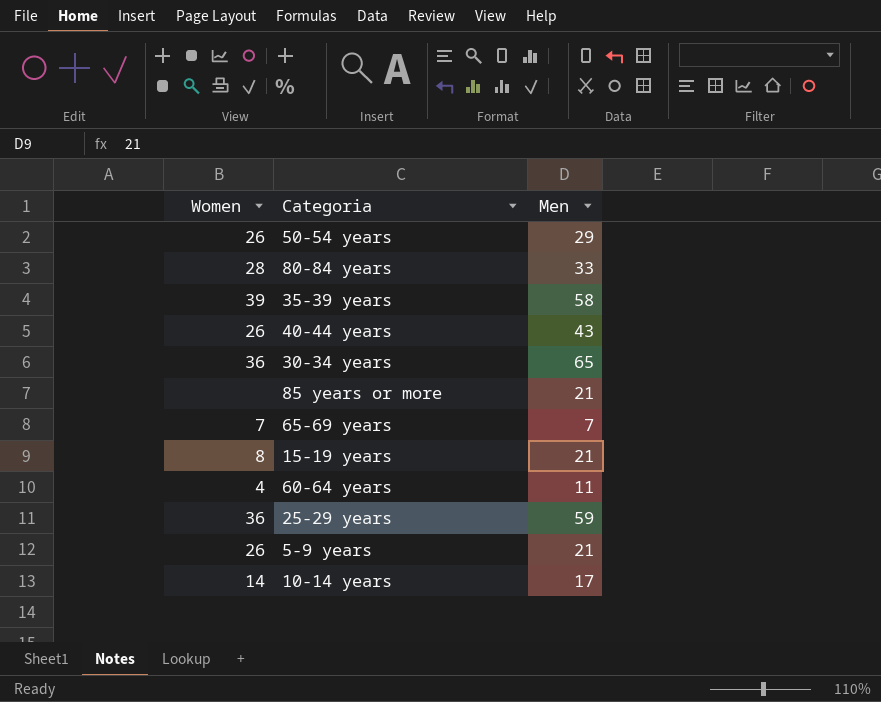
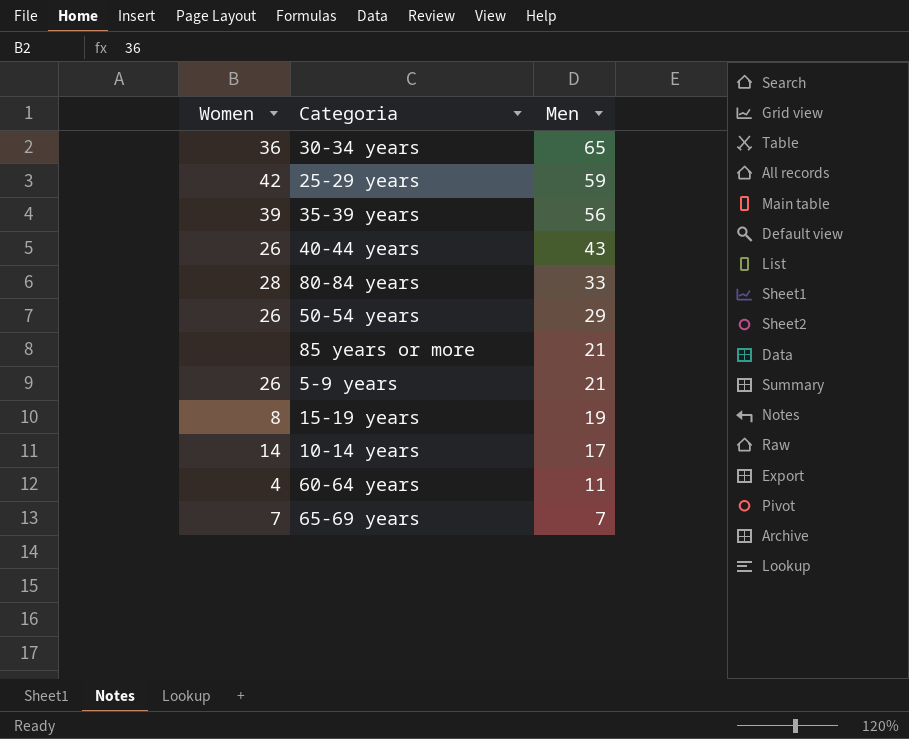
row order: none -> Men descending
25-29 years | Women: 36 -> 42
35-39 years | Men: 58 -> 56
15-19 years | Men: 21 -> 19

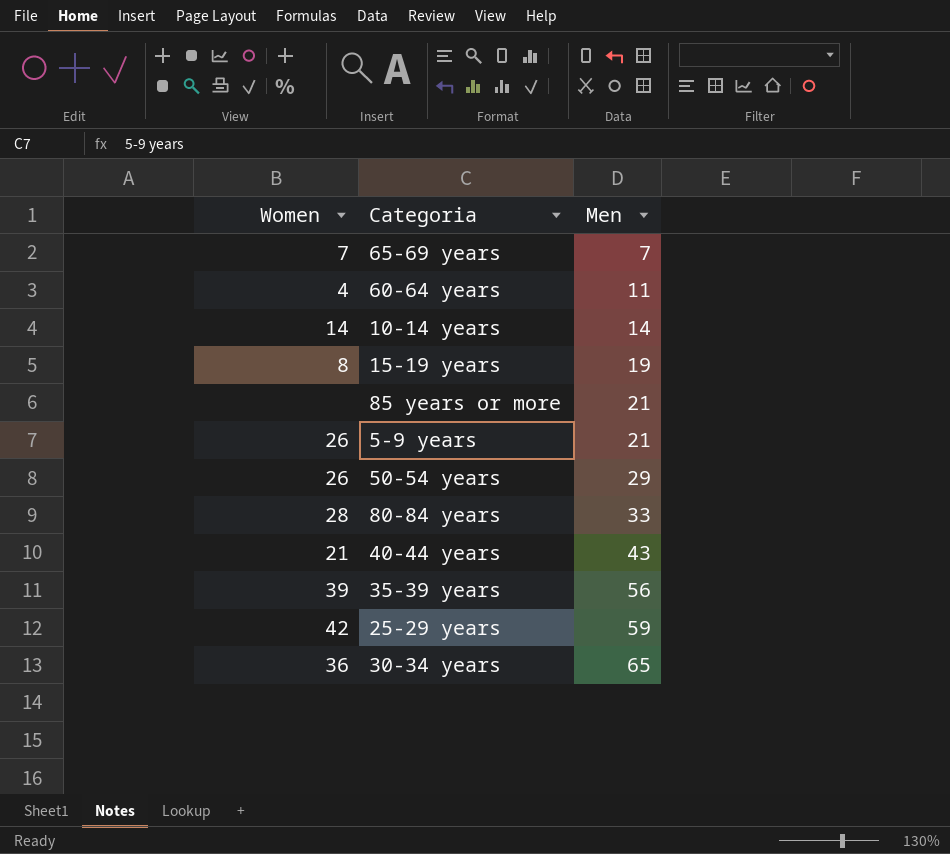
row order: Men descending -> Men ascending
10-14 years | Men: 17 -> 14
40-44 years | Women: 26 -> 21

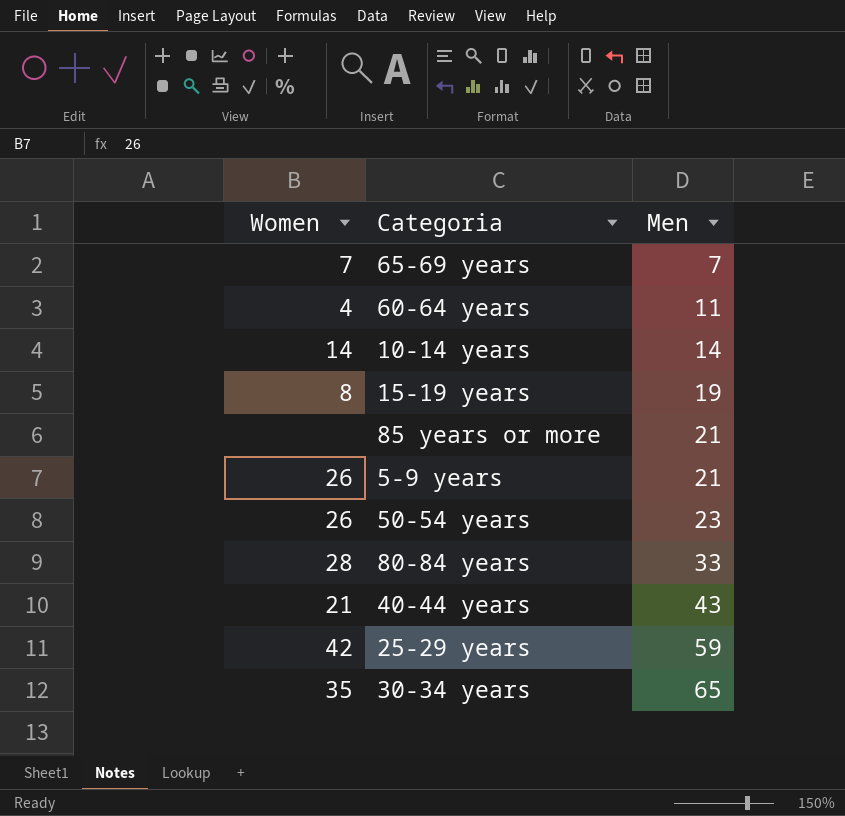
row 35-39 years: 39 | 56 -> none
50-54 years | Men: 29 -> 23
30-34 years | Women: 36 -> 35

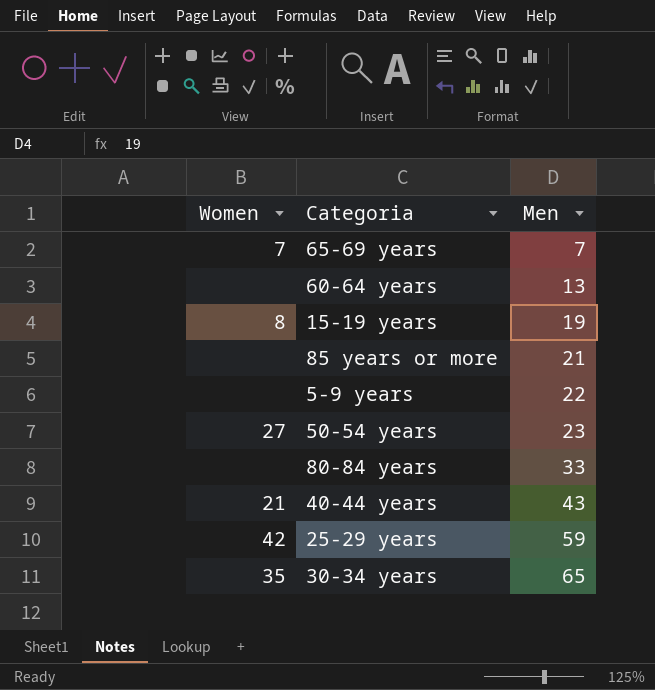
row 10-14 years: 14 | 14 -> none
60-64 years | Women: 4 -> none
60-64 years | Men: 11 -> 13
5-9 years | Women: 26 -> none
5-9 years | Men: 21 -> 22
50-54 years | Women: 26 -> 27
80-84 years | Women: 28 -> none

